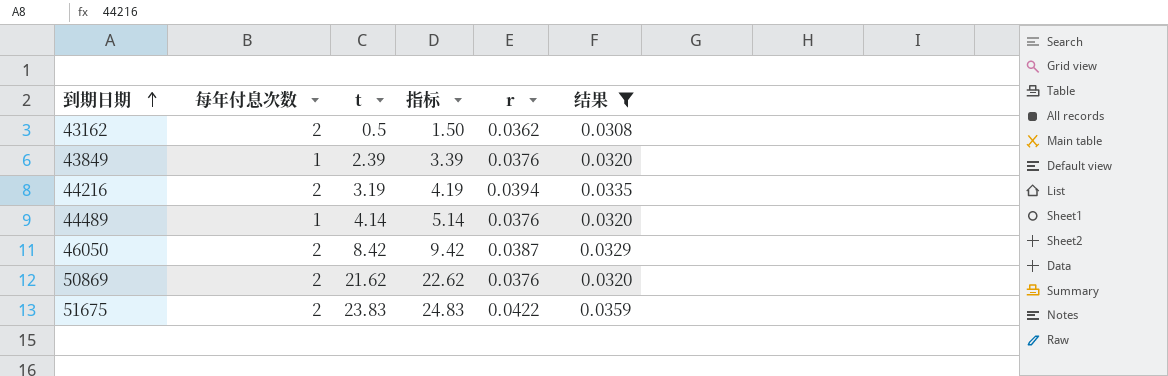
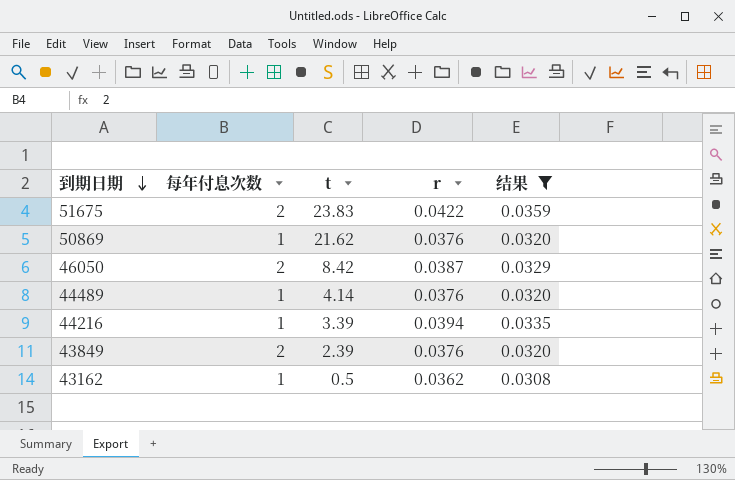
row order: 到期日期 ascending -> 到期日期 descending
column 指标 | formula: [t] + 1 -> none
50869 | 每年付息次数: 2 -> 1
44216 | 每年付息次数: 2 -> 1
44216 | t: 3.19 -> 3.39
43849 | 每年付息次数: 1 -> 2
43162 | 每年付息次数: 2 -> 1

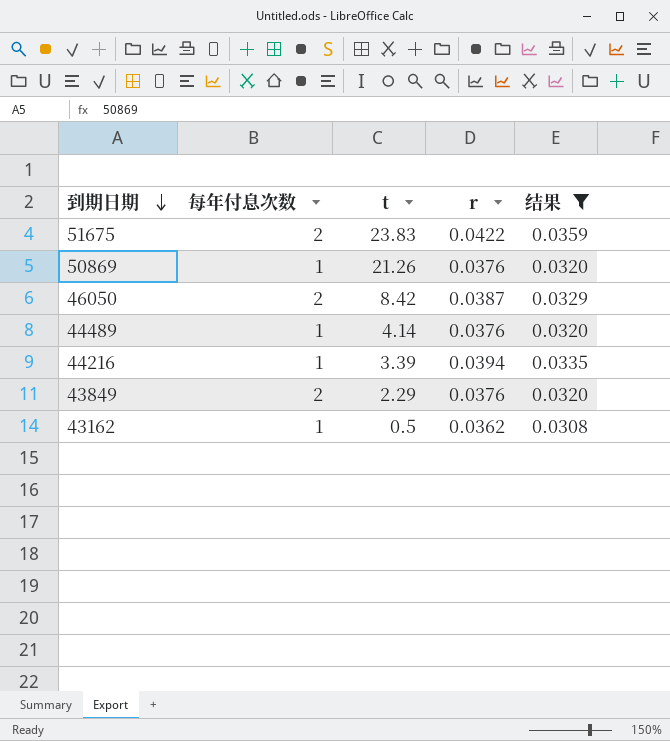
50869 | t: 21.62 -> 21.26
43849 | t: 2.39 -> 2.29

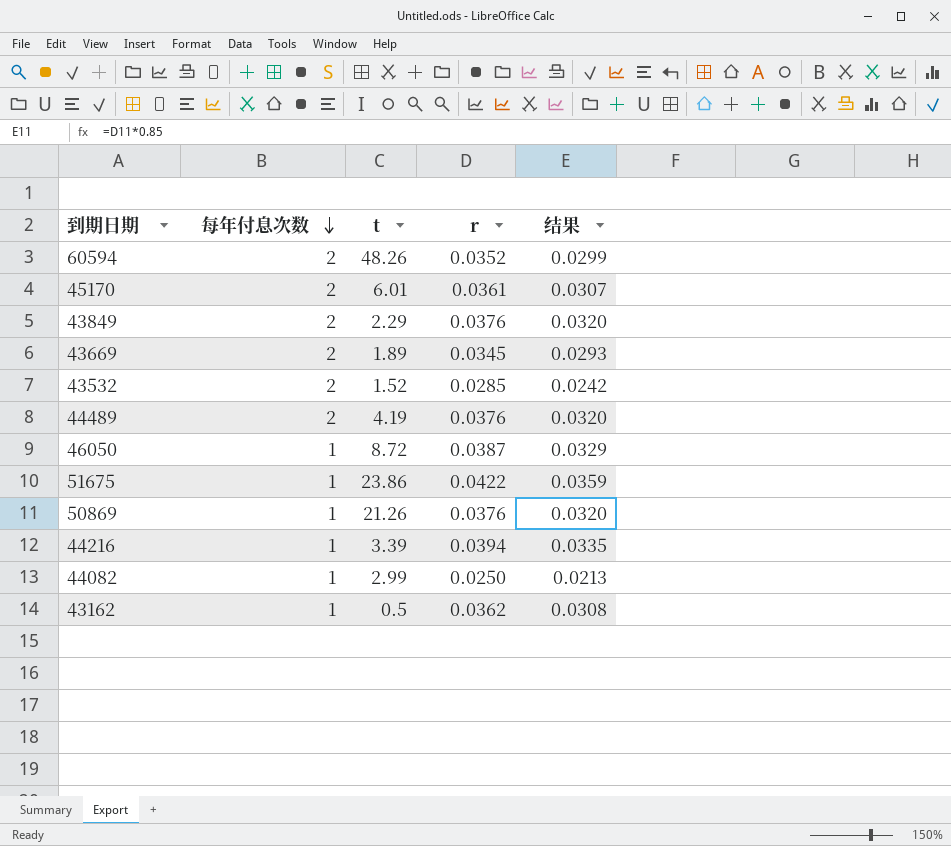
filter: 结果 >= 0.0308 -> none
row order: 到期日期 descending -> 每年付息次数 descending
44489 | 每年付息次数: 1 -> 2
44489 | t: 4.14 -> 4.19
46050 | 每年付息次数: 2 -> 1
46050 | t: 8.42 -> 8.72
51675 | 每年付息次数: 2 -> 1
51675 | t: 23.83 -> 23.86

